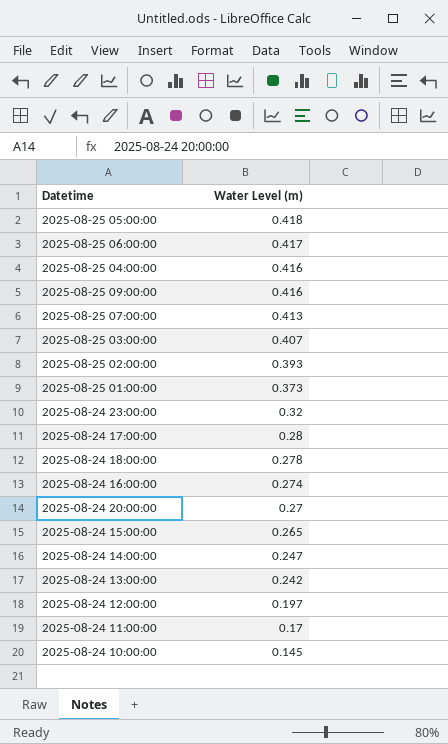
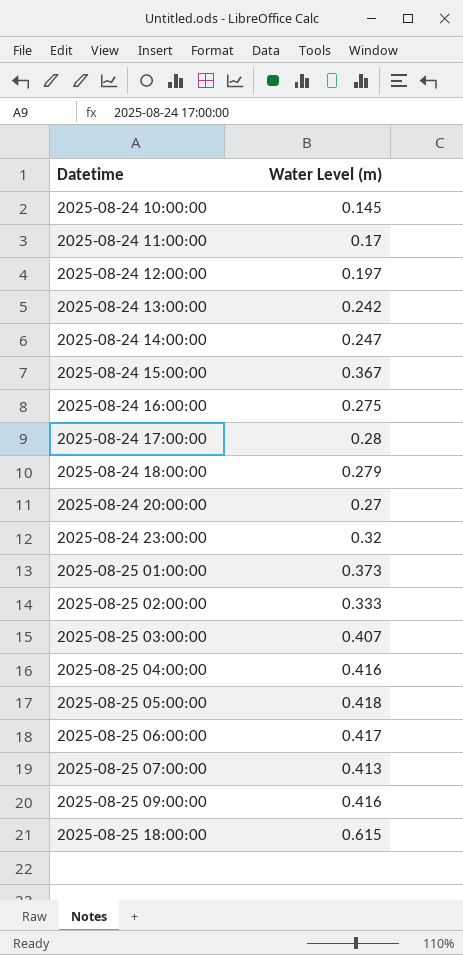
row order: Water Level (m) descending -> Datetime ascending
2025-08-24 15:00:00 | Water Level (m): 0.265 -> 0.367
2025-08-24 16:00:00 | Water Level (m): 0.274 -> 0.275
2025-08-24 18:00:00 | Water Level (m): 0.278 -> 0.279
2025-08-25 02:00:00 | Water Level (m): 0.393 -> 0.333
row 2025-08-25 18:00:00: none -> 0.615

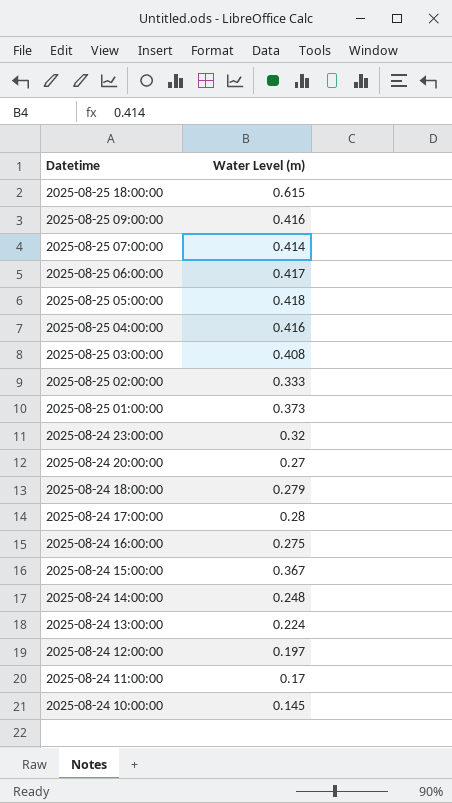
row order: Datetime ascending -> Datetime descending
2025-08-25 07:00:00 | Water Level (m): 0.413 -> 0.414
2025-08-25 03:00:00 | Water Level (m): 0.407 -> 0.408
2025-08-24 14:00:00 | Water Level (m): 0.247 -> 0.248
2025-08-24 13:00:00 | Water Level (m): 0.242 -> 0.224

